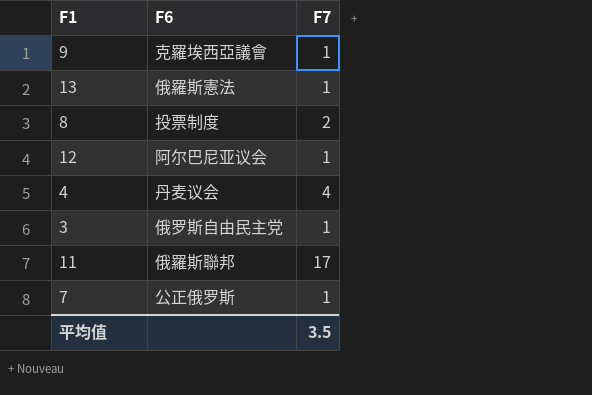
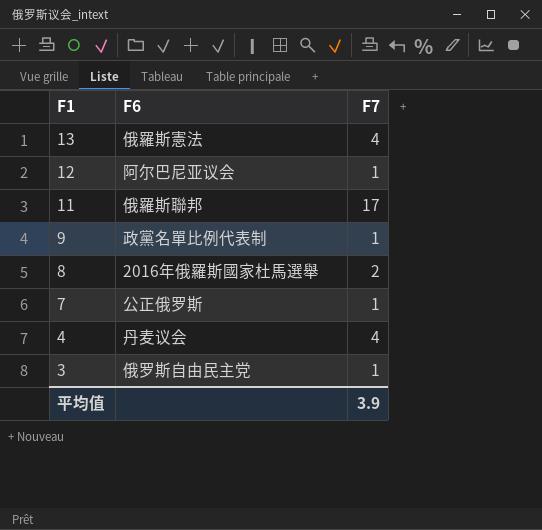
row order: none -> F1 descending
13 | F7: 1 -> 4
9 | F6: 克羅埃西亞議會 -> 政黨名單比例代表制
8 | F6: 投票制度 -> 2016年俄羅斯國家杜馬選舉
平均值 | F7: 3.5 -> 3.9

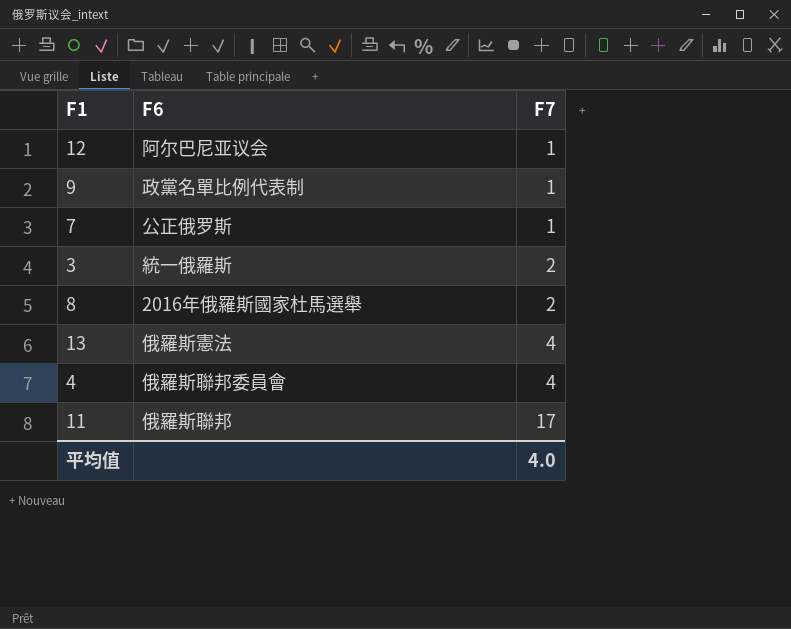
row order: F1 descending -> F7 ascending
3 | F6: 俄罗斯自由民主党 -> 統一俄羅斯
3 | F7: 1 -> 2
4 | F6: 丹麦议会 -> 俄羅斯聯邦委員會
平均值 | F7: 3.9 -> 4.0

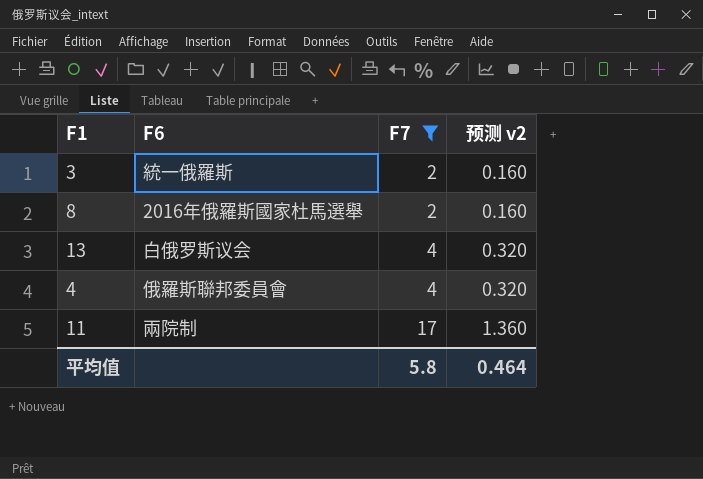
filter: none -> F7 != 1
column 预测 v2 | formula: none -> [F7] * 0.08
13 | F6: 俄羅斯憲法 -> 白俄罗斯议会
11 | F6: 俄羅斯聯邦 -> 兩院制
平均值 | F7: 4.0 -> 5.8

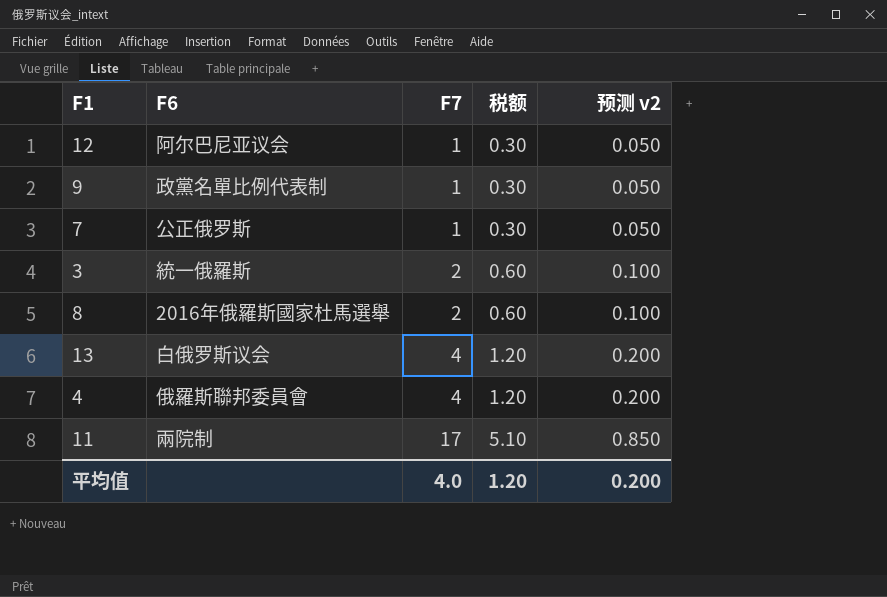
filter: F7 != 1 -> none
column 税额 | formula: none -> [F7] * 0.3
column 预测 v2 | formula: [F7] * 0.08 -> [F7] * 0.05
平均值 | F7: 5.8 -> 4.0
平均值 | 预测 v2: 0.464 -> 0.200

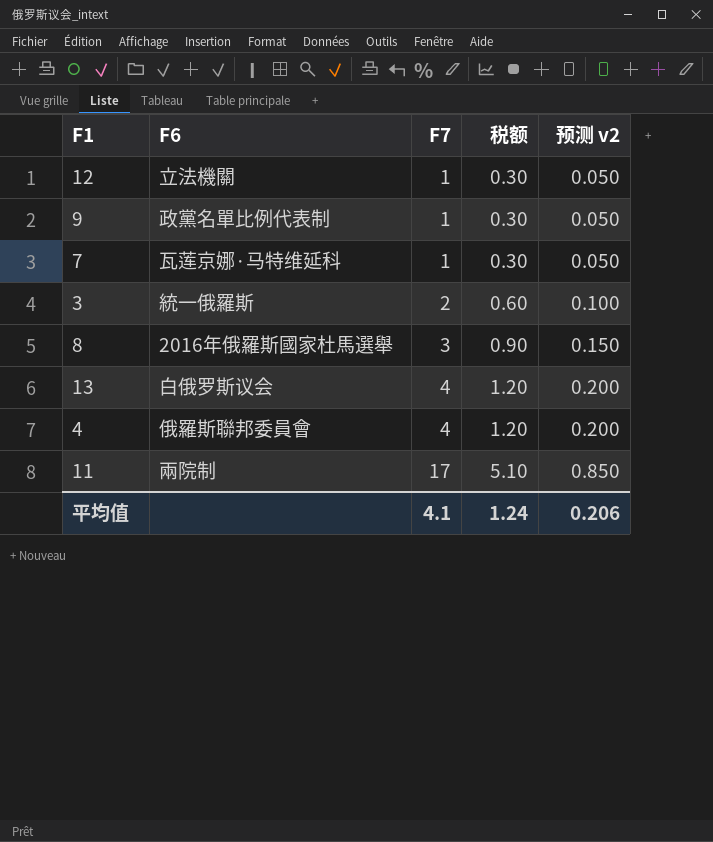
12 | F6: 阿尔巴尼亚议会 -> 立法機關
7 | F6: 公正俄罗斯 -> 瓦莲京娜·马特维延科
8 | F7: 2 -> 3
8 | 税额: 0.60 -> 0.90
8 | 预测 v2: 0.100 -> 0.150
平均值 | F7: 4.0 -> 4.1
平均值 | 税额: 1.20 -> 1.24
平均值 | 预测 v2: 0.200 -> 0.206

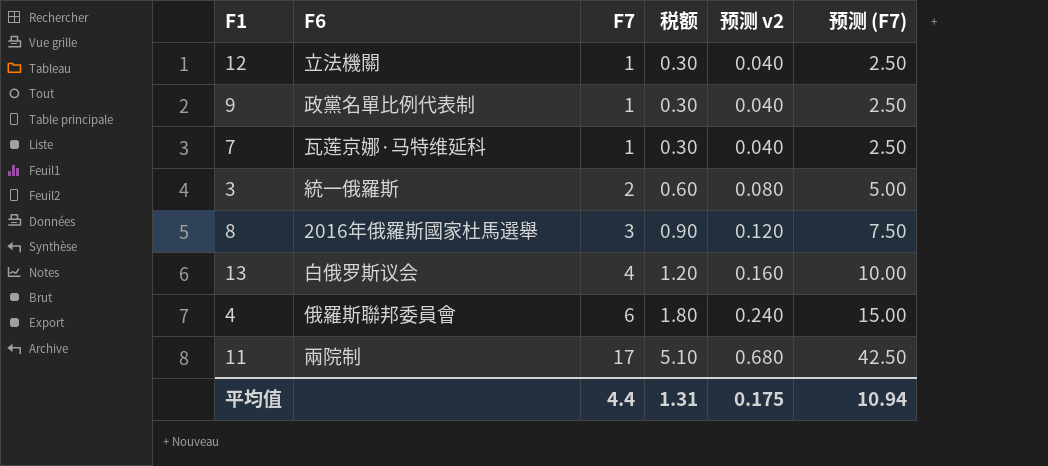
column 预测 v2 | formula: [F7] * 0.05 -> [F7] * 0.04
column 预测 (F7) | formula: none -> [F7] * 2.5
4 | F7: 4 -> 6
4 | 税额: 1.20 -> 1.80
平均值 | F7: 4.1 -> 4.4
平均值 | 税额: 1.24 -> 1.31
平均值 | 预测 v2: 0.206 -> 0.175

